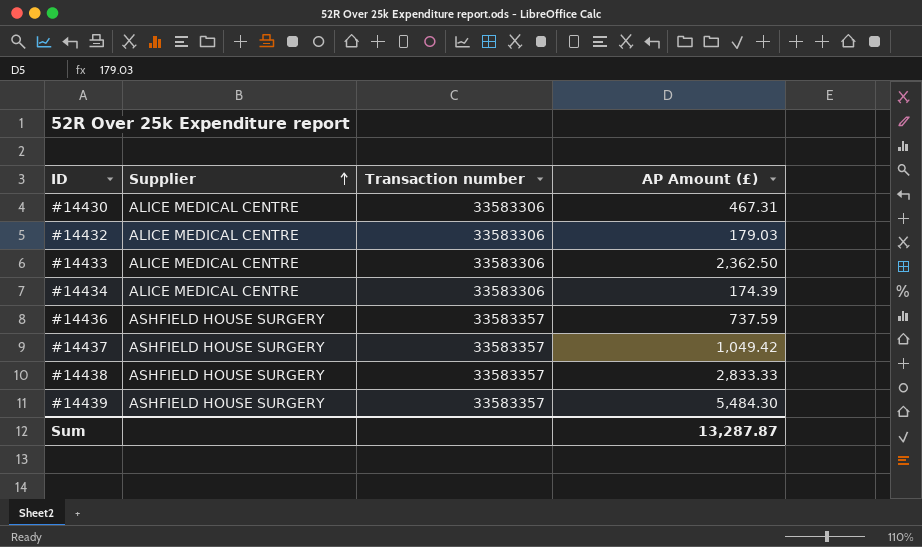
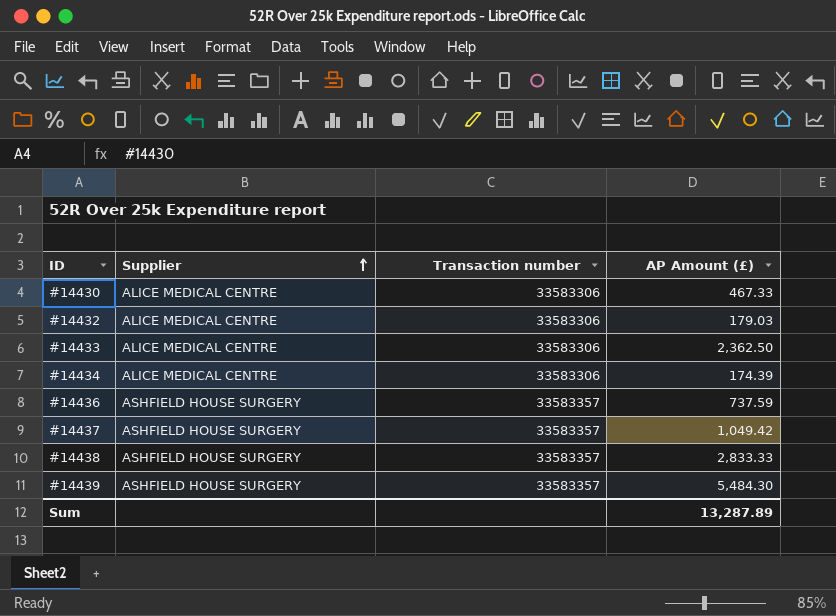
#14430 | AP Amount (£): 467.31 -> 467.33
Sum | AP Amount (£): 13,287.87 -> 13,287.89

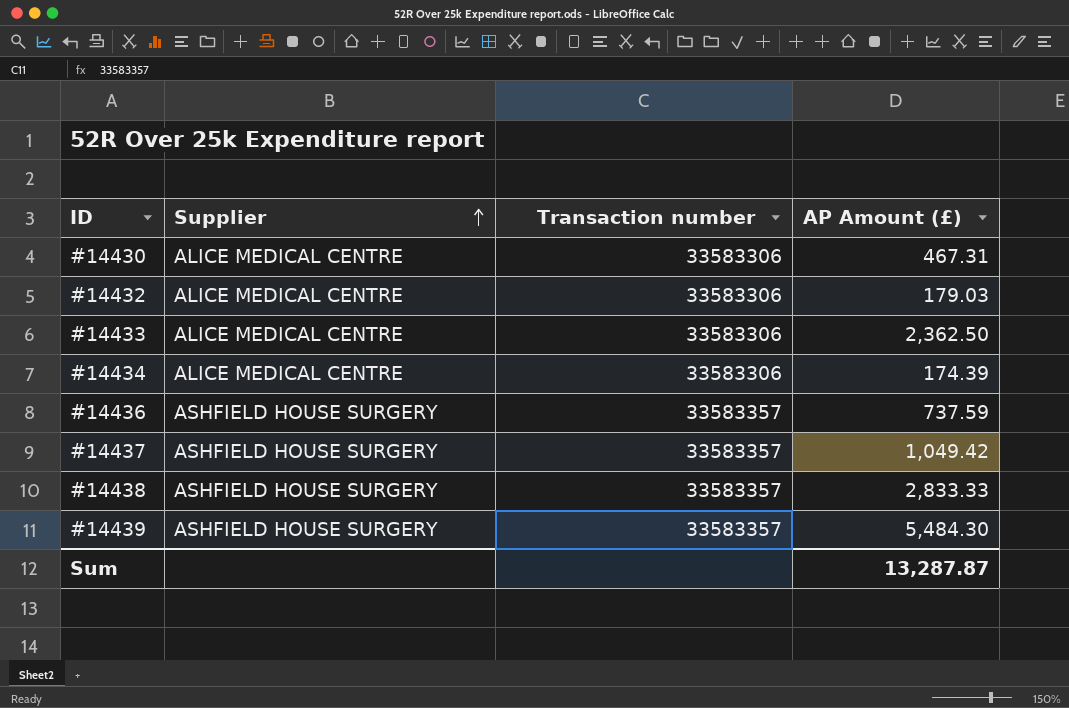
#14430 | AP Amount (£): 467.33 -> 467.31
Sum | AP Amount (£): 13,287.89 -> 13,287.87

